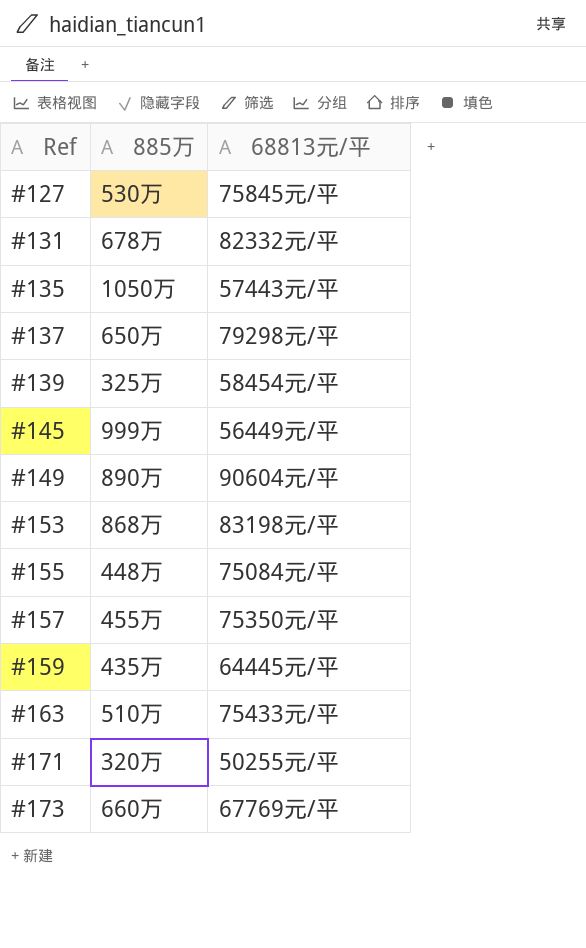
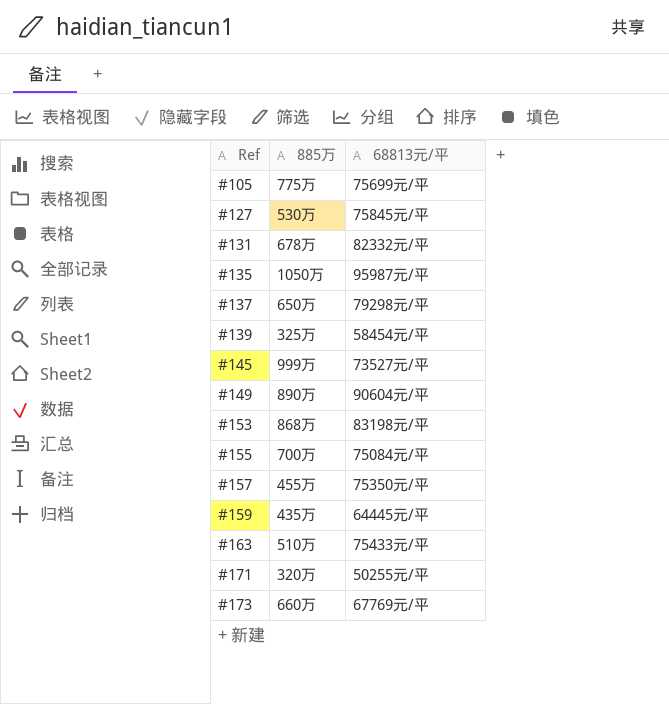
row #105: none -> 775万 | 75699元/平
#135 | 68813元/平: 57443元/平 -> 95987元/平
#145 | 68813元/平: 56449元/平 -> 73527元/平
#155 | 885万: 448万 -> 700万

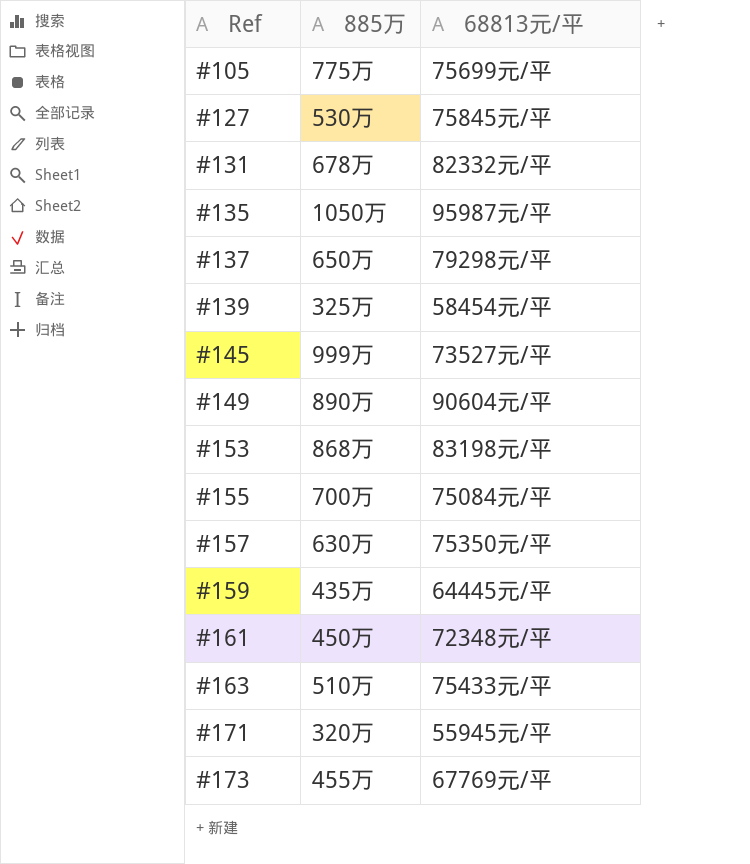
#157 | 885万: 455万 -> 630万
row #161: none -> 450万 | 72348元/平
#171 | 68813元/平: 50255元/平 -> 55945元/平
#173 | 885万: 660万 -> 455万

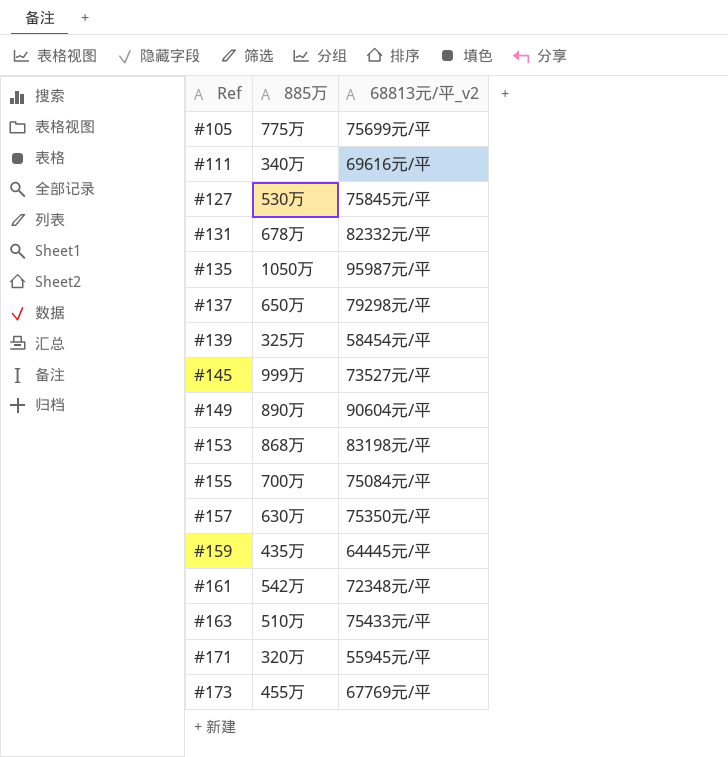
column name: 68813元/平 -> 68813元/平_v2
row #111: none -> 340万 | 69616元/平
#161 | 885万: 450万 -> 542万

